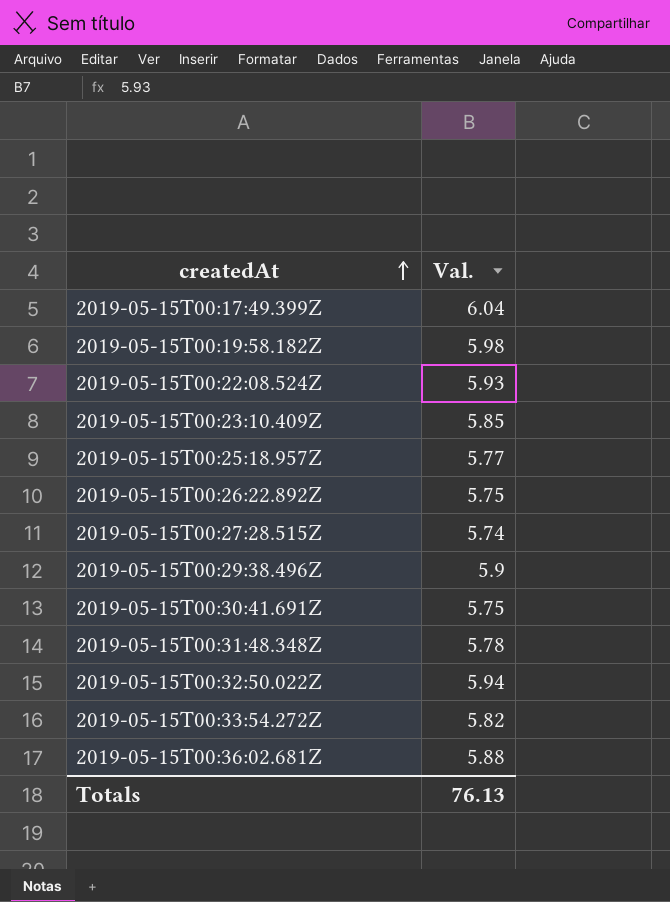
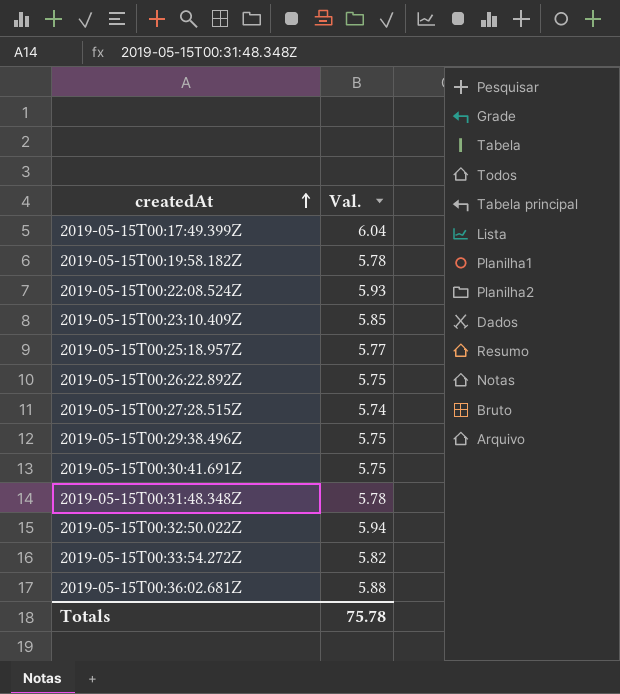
2019-05-15T00:19:58.182Z | Val.: 5.98 -> 5.78
2019-05-15T00:29:38.496Z | Val.: 5.9 -> 5.75
Totals | Val.: 76.13 -> 75.78

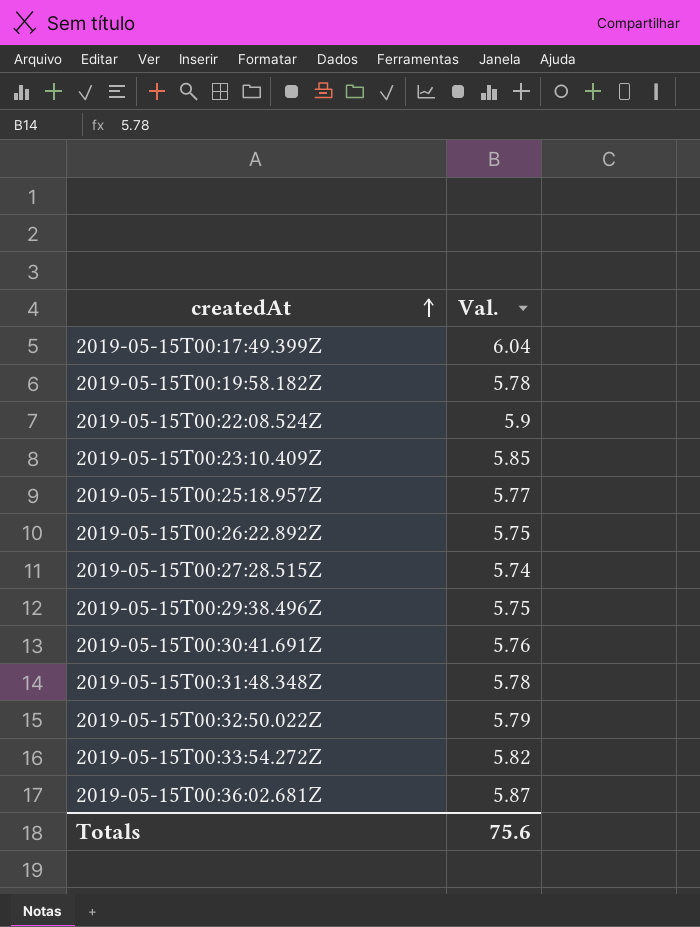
2019-05-15T00:22:08.524Z | Val.: 5.93 -> 5.9
2019-05-15T00:30:41.691Z | Val.: 5.75 -> 5.76
2019-05-15T00:32:50.022Z | Val.: 5.94 -> 5.79
2019-05-15T00:36:02.681Z | Val.: 5.88 -> 5.87
Totals | Val.: 75.78 -> 75.6

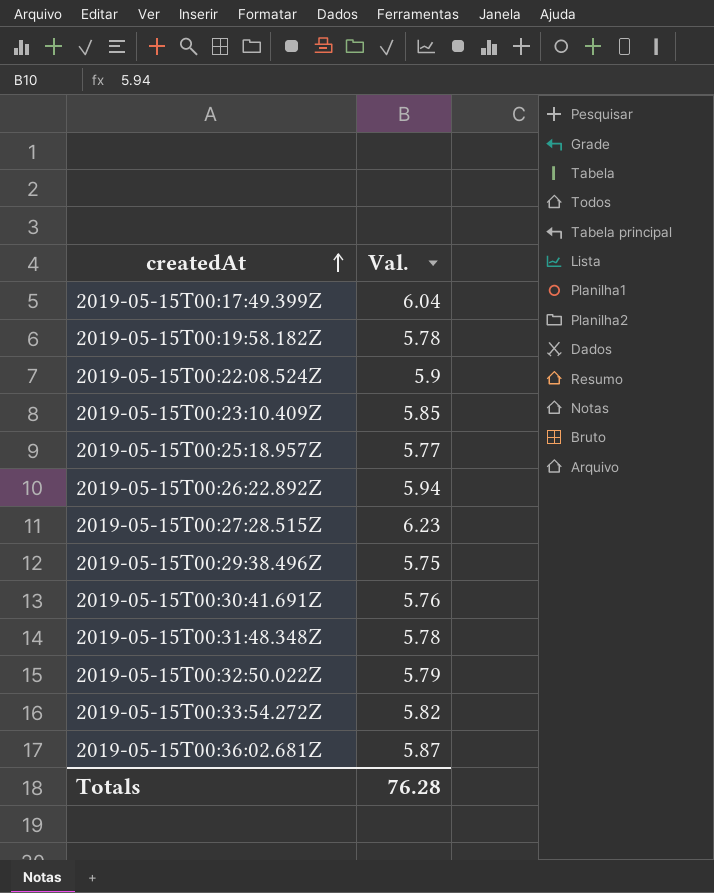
2019-05-15T00:26:22.892Z | Val.: 5.75 -> 5.94
2019-05-15T00:27:28.515Z | Val.: 5.74 -> 6.23
Totals | Val.: 75.6 -> 76.28

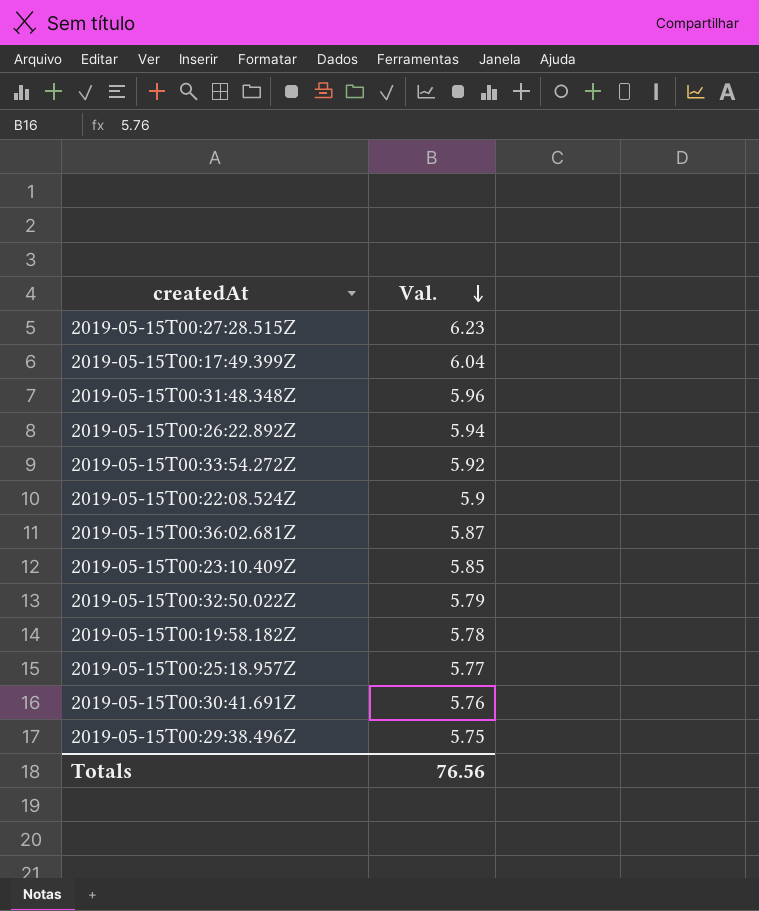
row order: createdAt ascending -> Val. descending
2019-05-15T00:31:48.348Z | Val.: 5.78 -> 5.96
2019-05-15T00:33:54.272Z | Val.: 5.82 -> 5.92
Totals | Val.: 76.28 -> 76.56

